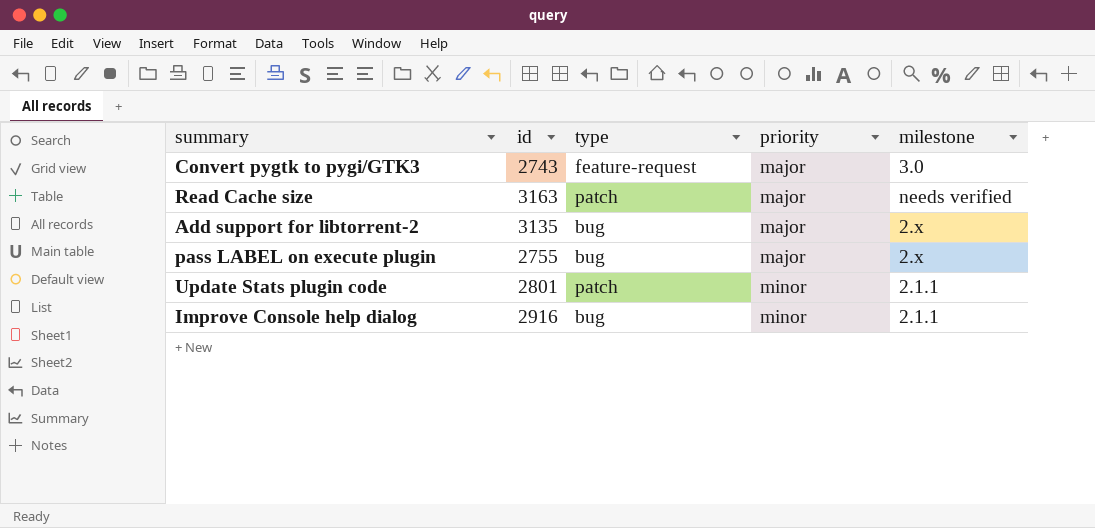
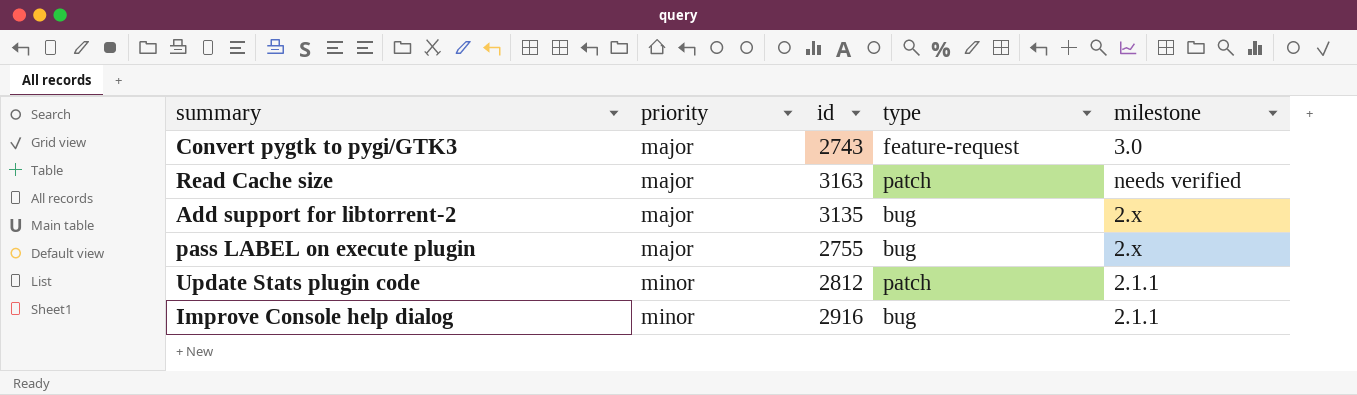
column priority | position: 4 -> 2
Update Stats plugin code | id: 2801 -> 2812

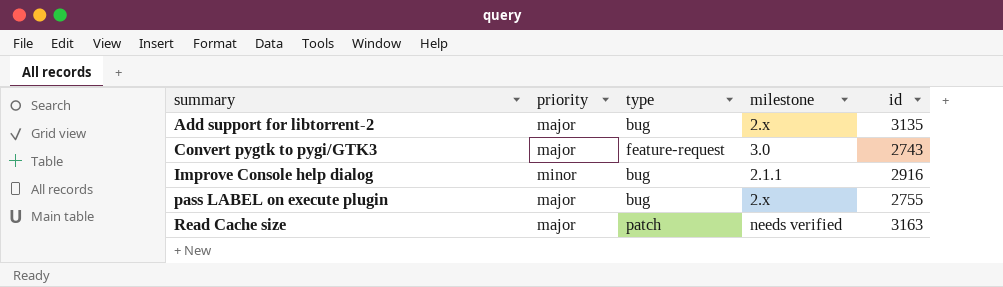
row order: priority ascending -> summary ascending
column id | position: 3 -> 5
row Update Stats plugin code: minor | 2812 | patch | 2.1.1 -> none

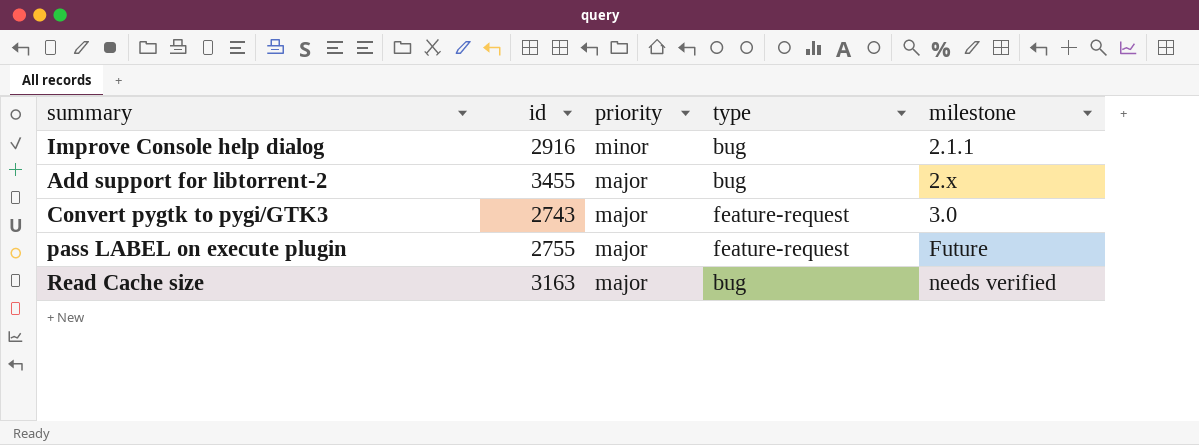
row order: summary ascending -> priority descending
column id | position: 5 -> 2
Add support for libtorrent-2 | id: 3135 -> 3455
pass LABEL on execute plugin | type: bug -> feature-request
pass LABEL on execute plugin | milestone: 2.x -> Future
Read Cache size | type: patch -> bug

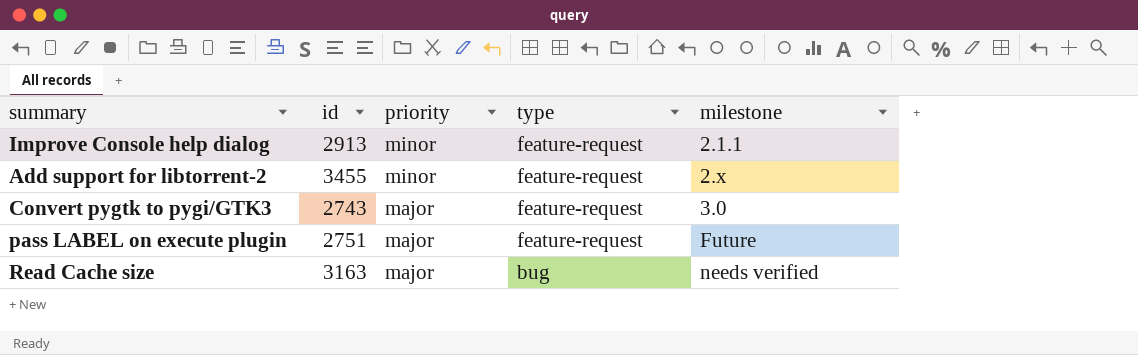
Improve Console help dialog | id: 2916 -> 2913
Improve Console help dialog | type: bug -> feature-request
Add support for libtorrent-2 | priority: major -> minor
Add support for libtorrent-2 | type: bug -> feature-request
pass LABEL on execute plugin | id: 2755 -> 2751

